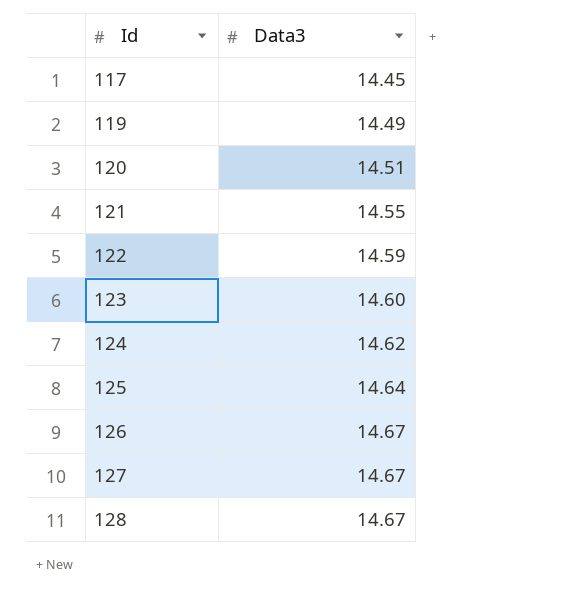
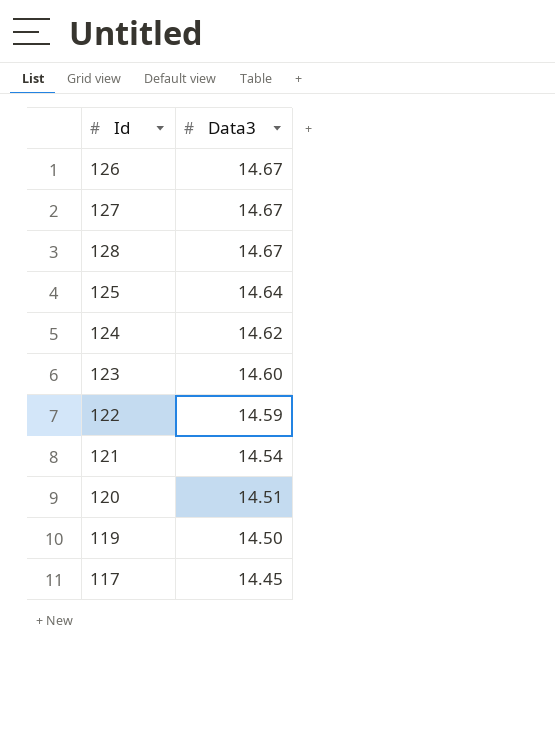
row order: Id ascending -> Data3 descending
121 | Data3: 14.55 -> 14.54
119 | Data3: 14.49 -> 14.50

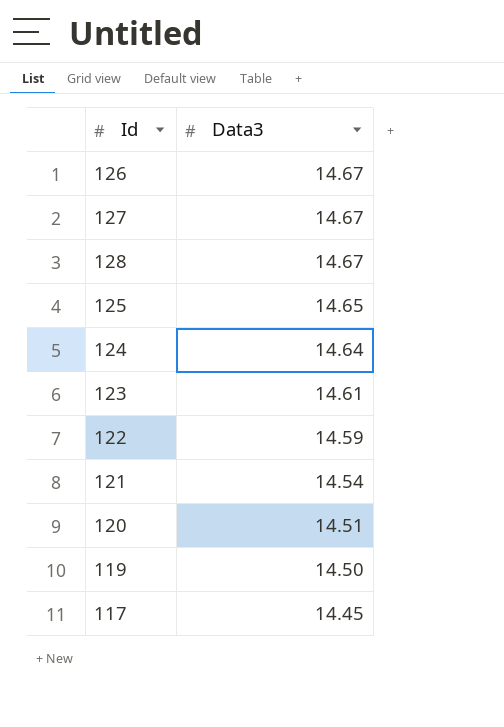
125 | Data3: 14.64 -> 14.65
124 | Data3: 14.62 -> 14.64
123 | Data3: 14.60 -> 14.61

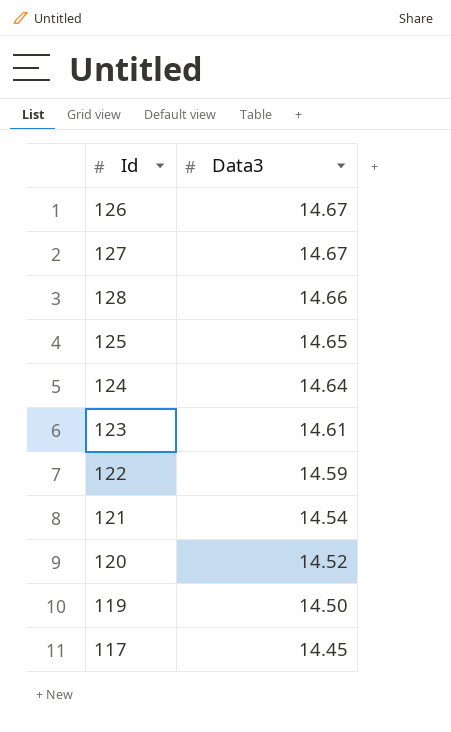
128 | Data3: 14.67 -> 14.66
120 | Data3: 14.51 -> 14.52

